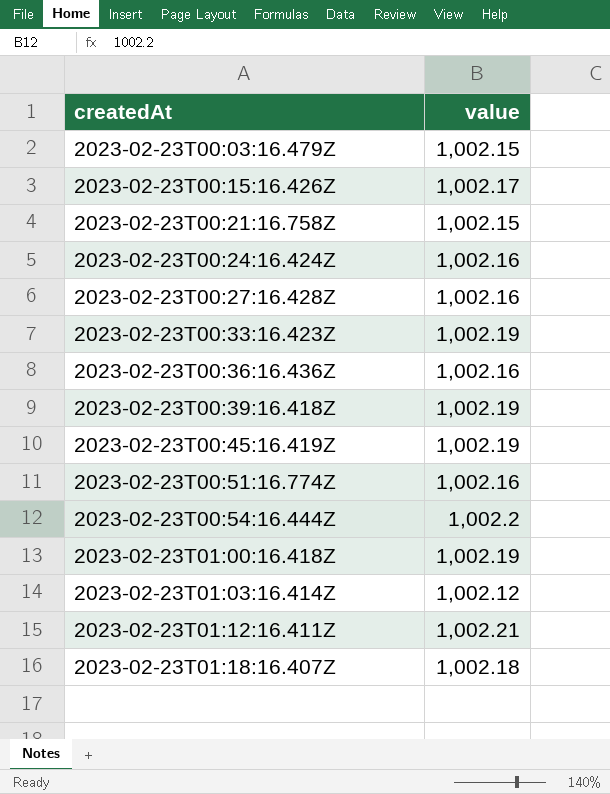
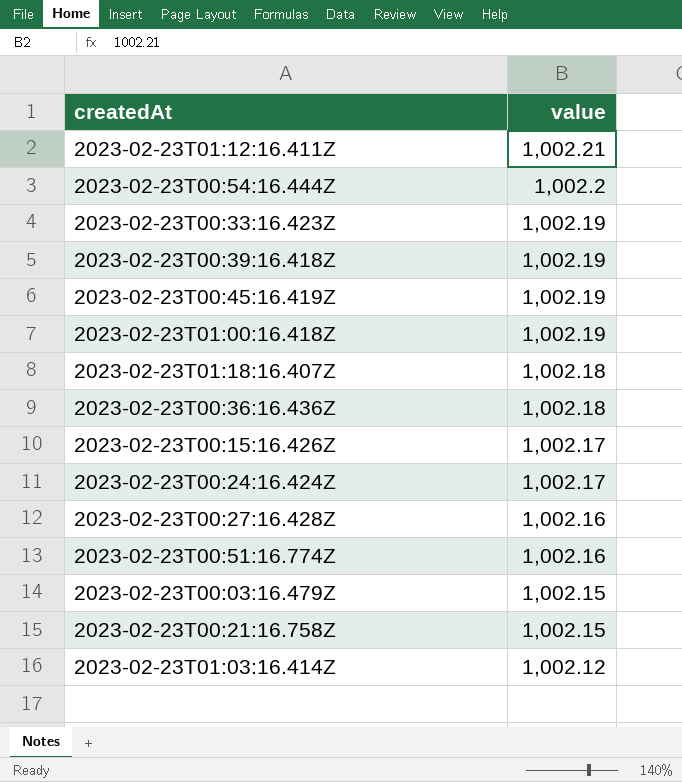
row order: createdAt ascending -> value descending
2023-02-23T00:36:16.436Z | value: 1,002.16 -> 1,002.18
2023-02-23T00:24:16.424Z | value: 1,002.16 -> 1,002.17

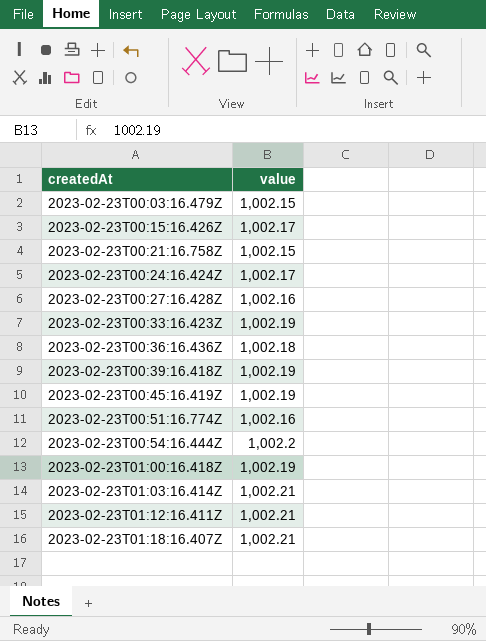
row order: value descending -> createdAt ascending
2023-02-23T01:03:16.414Z | value: 1,002.12 -> 1,002.21
2023-02-23T01:18:16.407Z | value: 1,002.18 -> 1,002.21

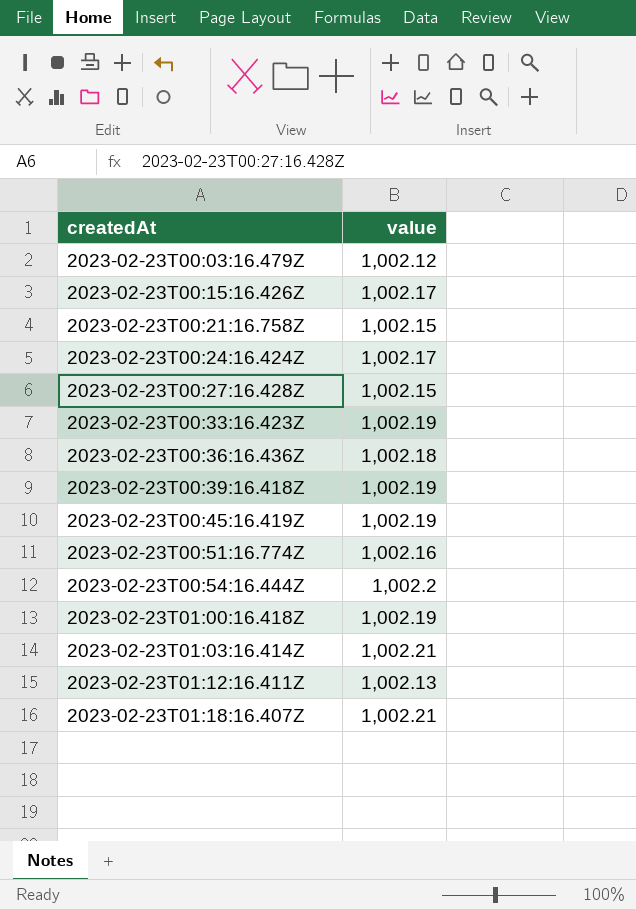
2023-02-23T00:03:16.479Z | value: 1,002.15 -> 1,002.12
2023-02-23T00:27:16.428Z | value: 1,002.16 -> 1,002.15
2023-02-23T01:12:16.411Z | value: 1,002.21 -> 1,002.13

